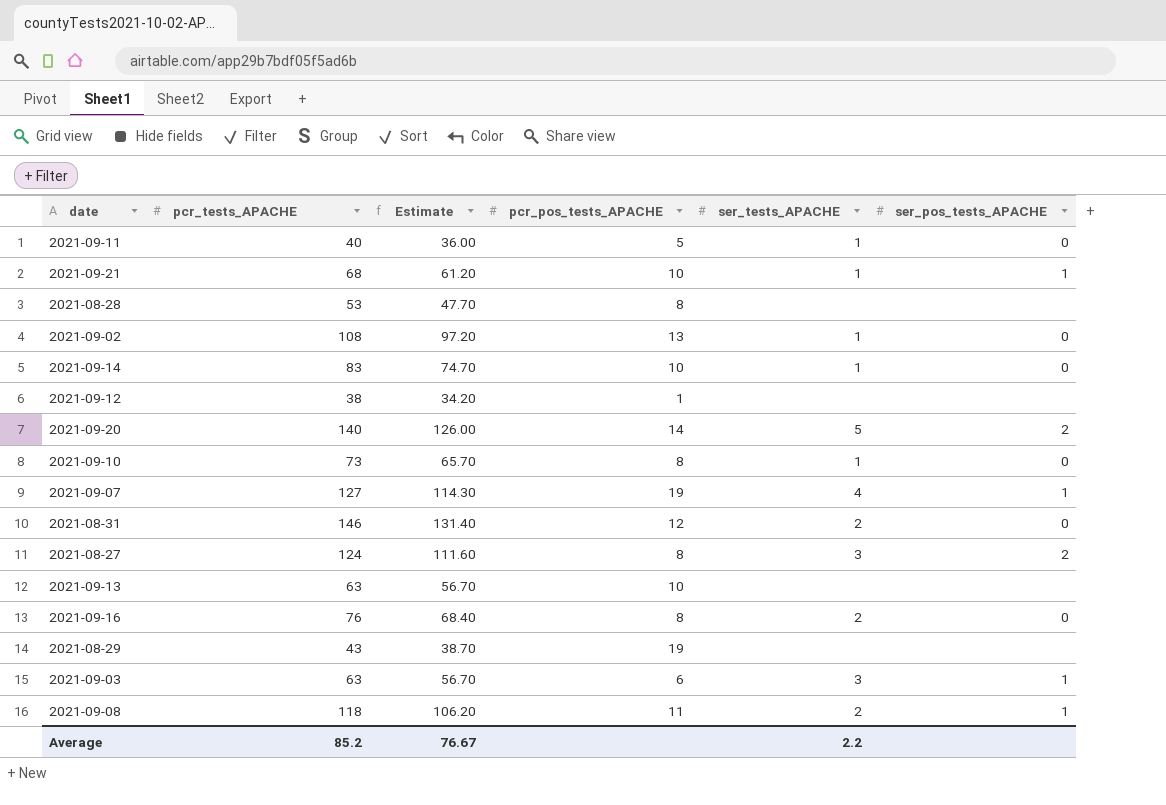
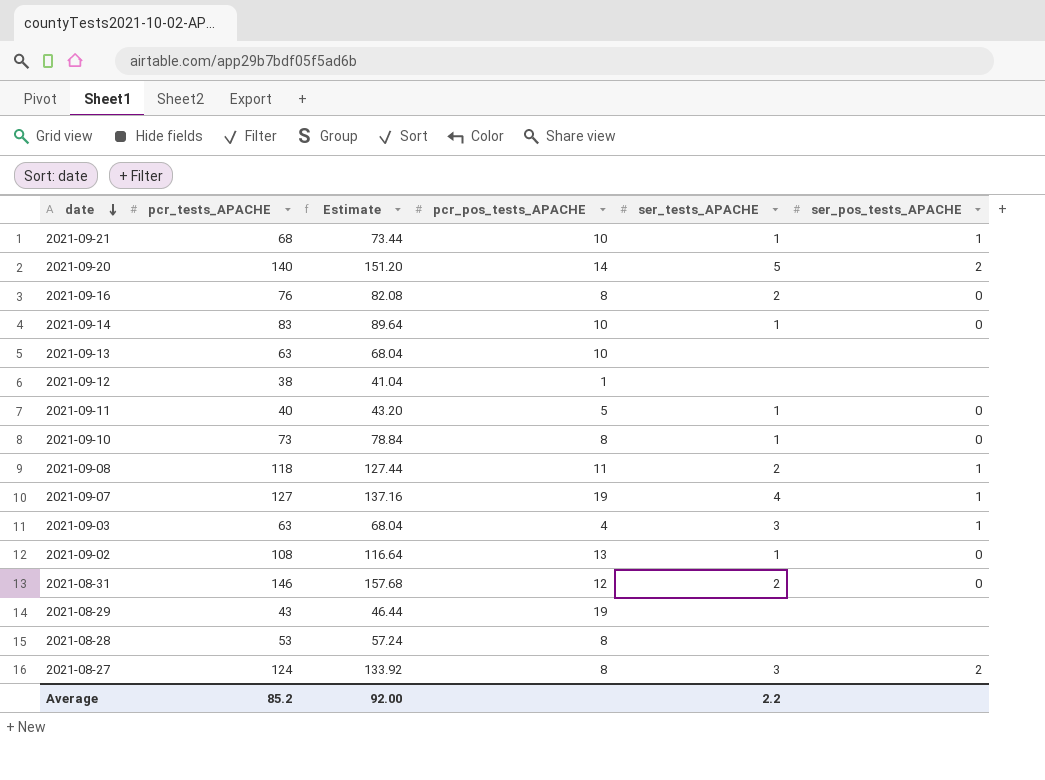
row order: none -> date descending
column Estimate | formula: [pcr_tests_APACHE] * 0.9 -> [pcr_tests_APACHE] * 1.08
2021-09-03 | pcr_pos_tests_APACHE: 6 -> 4
Average | Estimate: 76.67 -> 92.00

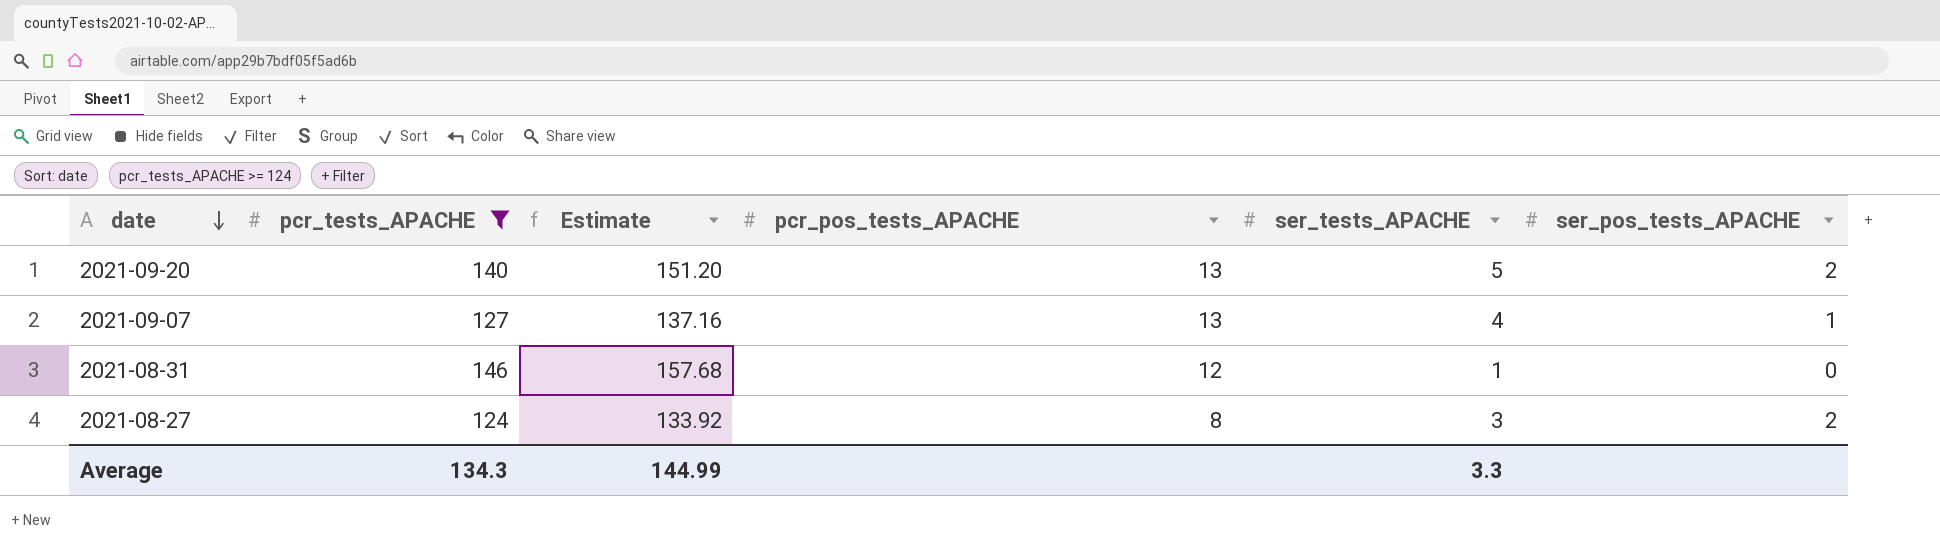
filter: none -> pcr_tests_APACHE >= 124
2021-09-20 | pcr_pos_tests_APACHE: 14 -> 13
2021-09-07 | pcr_pos_tests_APACHE: 19 -> 13
2021-08-31 | ser_tests_APACHE: 2 -> 1
Average | pcr_tests_APACHE: 85.2 -> 134.3
Average | Estimate: 92.00 -> 144.99
Average | ser_tests_APACHE: 2.2 -> 3.3

